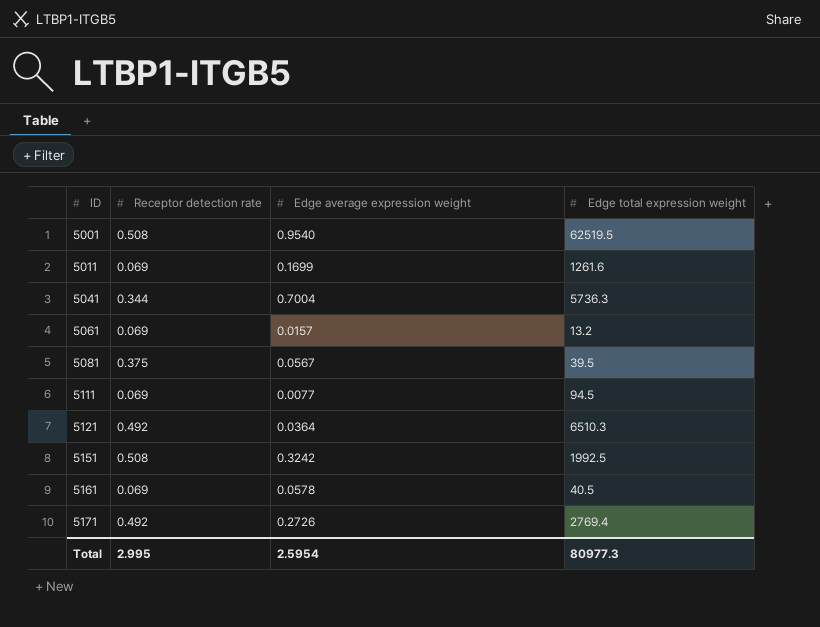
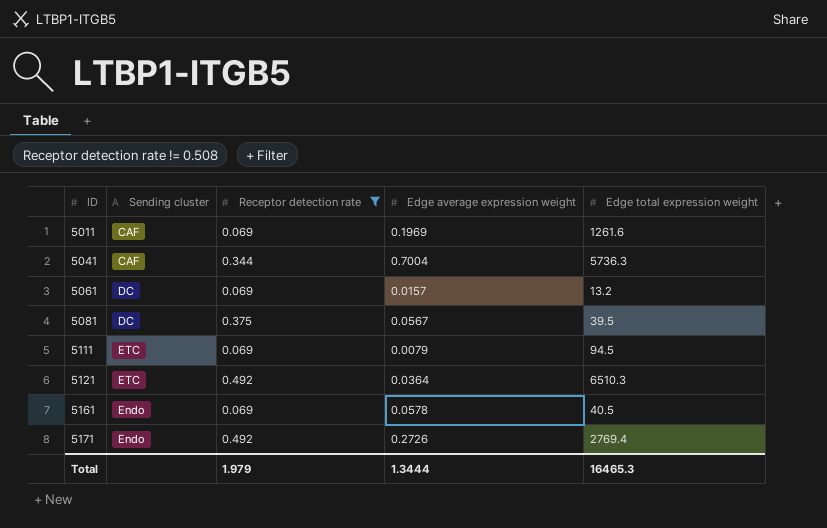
filter: none -> Receptor detection rate != 0.508
column Sending cluster | position: none -> 2
5011 | Edge average expression weight: 0.1699 -> 0.1969
5111 | Edge average expression weight: 0.0077 -> 0.0079
Total | Receptor detection rate: 2.995 -> 1.979
Total | Edge average expression weight: 2.5954 -> 1.3444
Total | Edge total expression weight: 80977.3 -> 16465.3

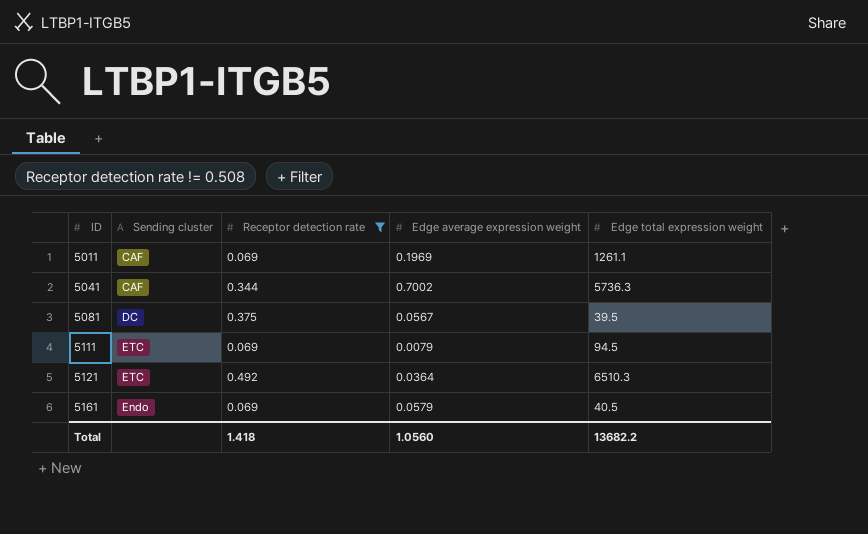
row 5061: DC | 0.069 | 0.0157 | 13.2 -> none
row 5171: Endo | 0.492 | 0.2726 | 2769.4 -> none
5011 | Edge total expression weight: 1261.6 -> 1261.1
5041 | Edge average expression weight: 0.7004 -> 0.7002
5161 | Edge average expression weight: 0.0578 -> 0.0579
Total | Receptor detection rate: 1.979 -> 1.418
Total | Edge average expression weight: 1.3444 -> 1.0560
Total | Edge total expression weight: 16465.3 -> 13682.2

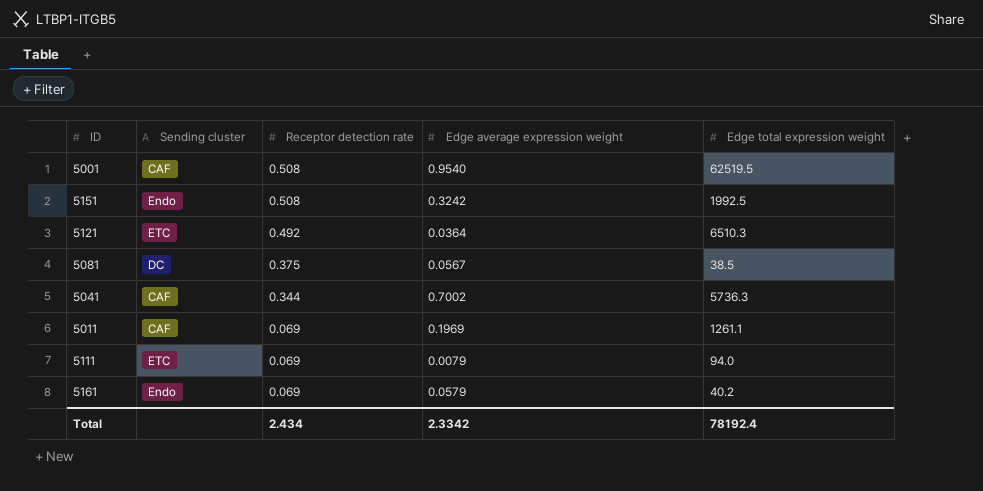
filter: Receptor detection rate != 0.508 -> none
row order: ID ascending -> Receptor detection rate descending
5081 | Edge total expression weight: 39.5 -> 38.5
5111 | Edge total expression weight: 94.5 -> 94.0
5161 | Edge total expression weight: 40.5 -> 40.2
Total | Receptor detection rate: 1.418 -> 2.434
Total | Edge average expression weight: 1.0560 -> 2.3342
Total | Edge total expression weight: 13682.2 -> 78192.4

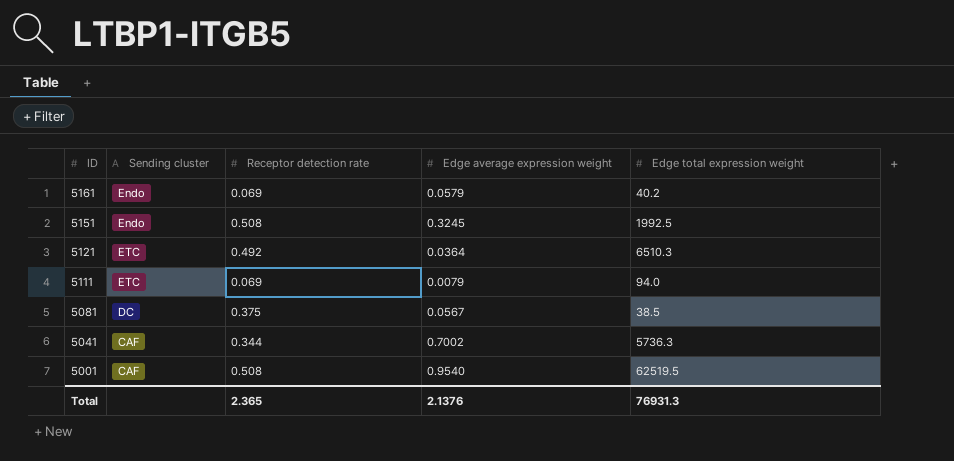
row order: Receptor detection rate descending -> ID descending
row 5011: CAF | 0.069 | 0.1969 | 1261.1 -> none
5151 | Edge average expression weight: 0.3242 -> 0.3245
Total | Receptor detection rate: 2.434 -> 2.365
Total | Edge average expression weight: 2.3342 -> 2.1376
Total | Edge total expression weight: 78192.4 -> 76931.3

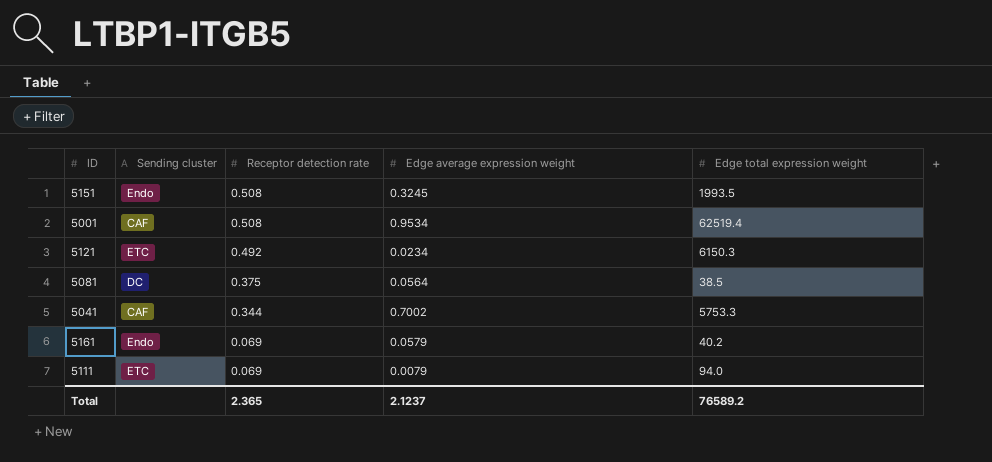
row order: ID descending -> Receptor detection rate descending
5151 | Edge total expression weight: 1992.5 -> 1993.5
5001 | Edge average expression weight: 0.9540 -> 0.9534
5001 | Edge total expression weight: 62519.5 -> 62519.4
5121 | Edge average expression weight: 0.0364 -> 0.0234
5121 | Edge total expression weight: 6510.3 -> 6150.3
5081 | Edge average expression weight: 0.0567 -> 0.0564
5041 | Edge total expression weight: 5736.3 -> 5753.3
Total | Edge average expression weight: 2.1376 -> 2.1237
Total | Edge total expression weight: 76931.3 -> 76589.2

